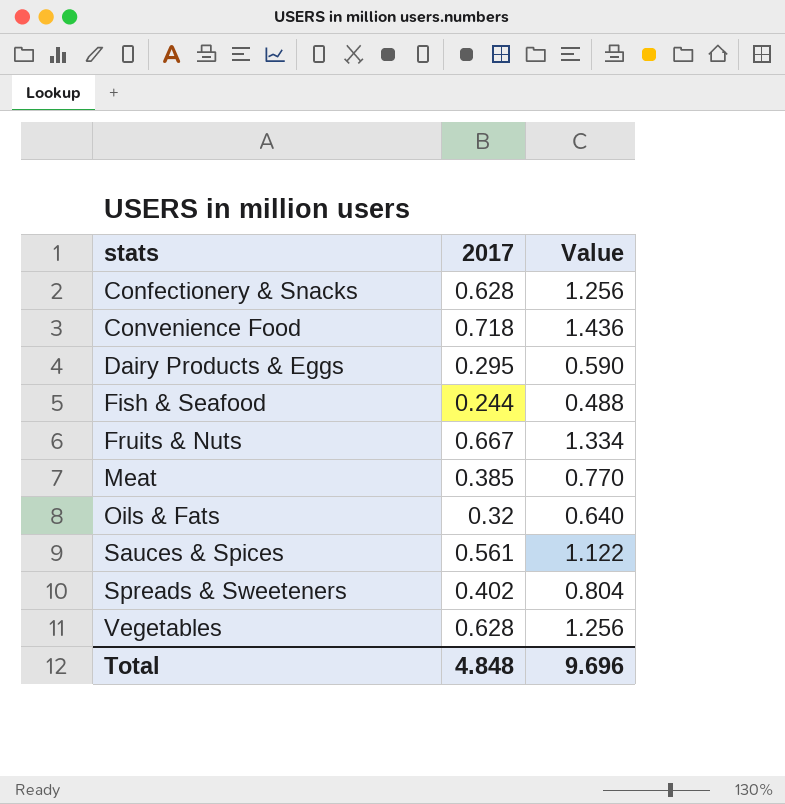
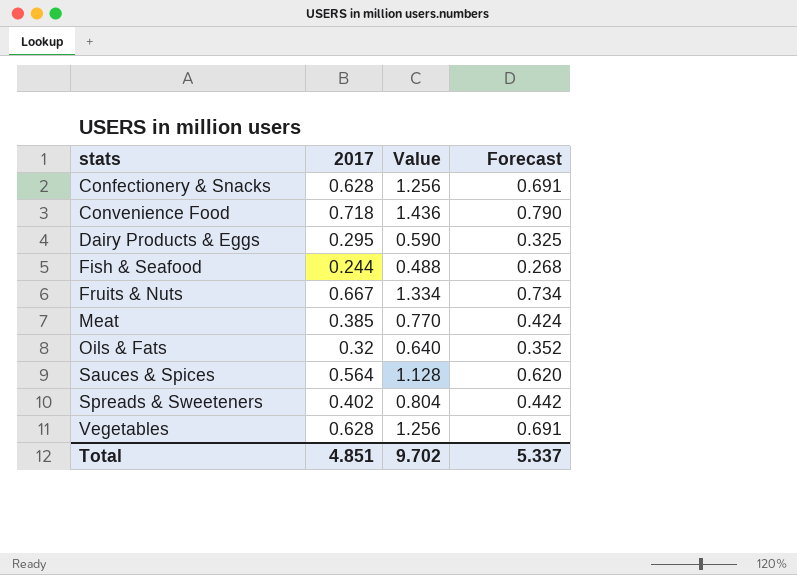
column Forecast | formula: none -> [2017] * 1.1
Sauces & Spices | 2017: 0.561 -> 0.564
Sauces & Spices | Value: 1.122 -> 1.128
Total | 2017: 4.848 -> 4.851
Total | Value: 9.696 -> 9.702

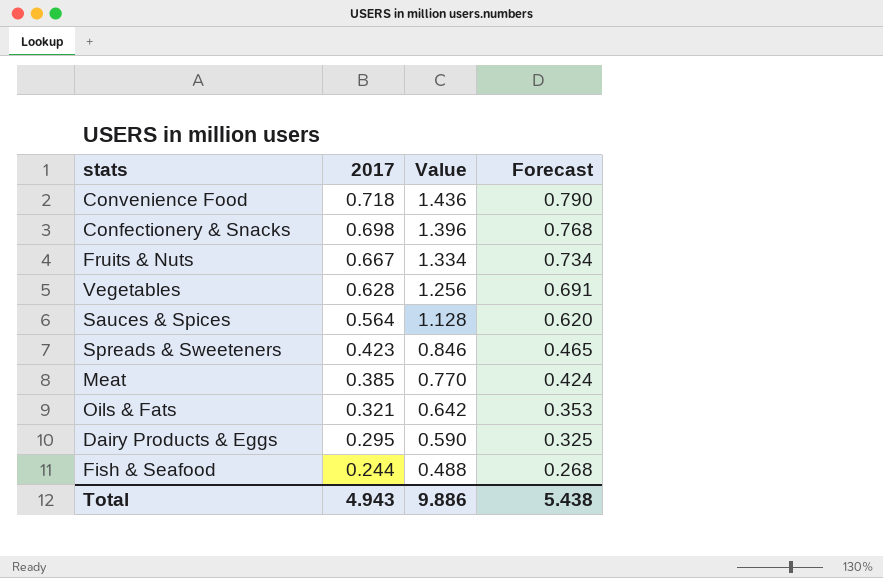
row order: stats ascending -> 2017 descending
Confectionery & Snacks | 2017: 0.628 -> 0.698
Confectionery & Snacks | Value: 1.256 -> 1.396
Confectionery & Snacks | Forecast: 0.691 -> 0.768
Spreads & Sweeteners | 2017: 0.402 -> 0.423
Spreads & Sweeteners | Value: 0.804 -> 0.846
Spreads & Sweeteners | Forecast: 0.442 -> 0.465
Oils & Fats | 2017: 0.32 -> 0.321
Oils & Fats | Value: 0.640 -> 0.642
Oils & Fats | Forecast: 0.352 -> 0.353
Total | 2017: 4.851 -> 4.943
Total | Value: 9.702 -> 9.886
Total | Forecast: 5.337 -> 5.438

